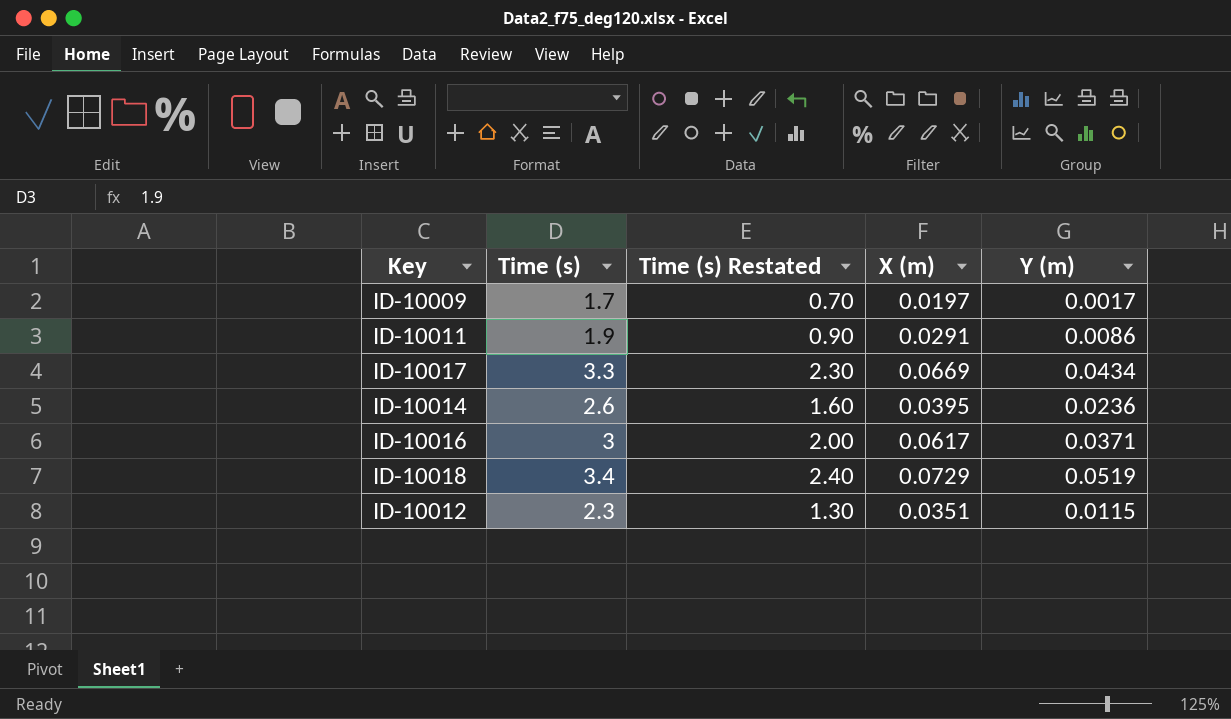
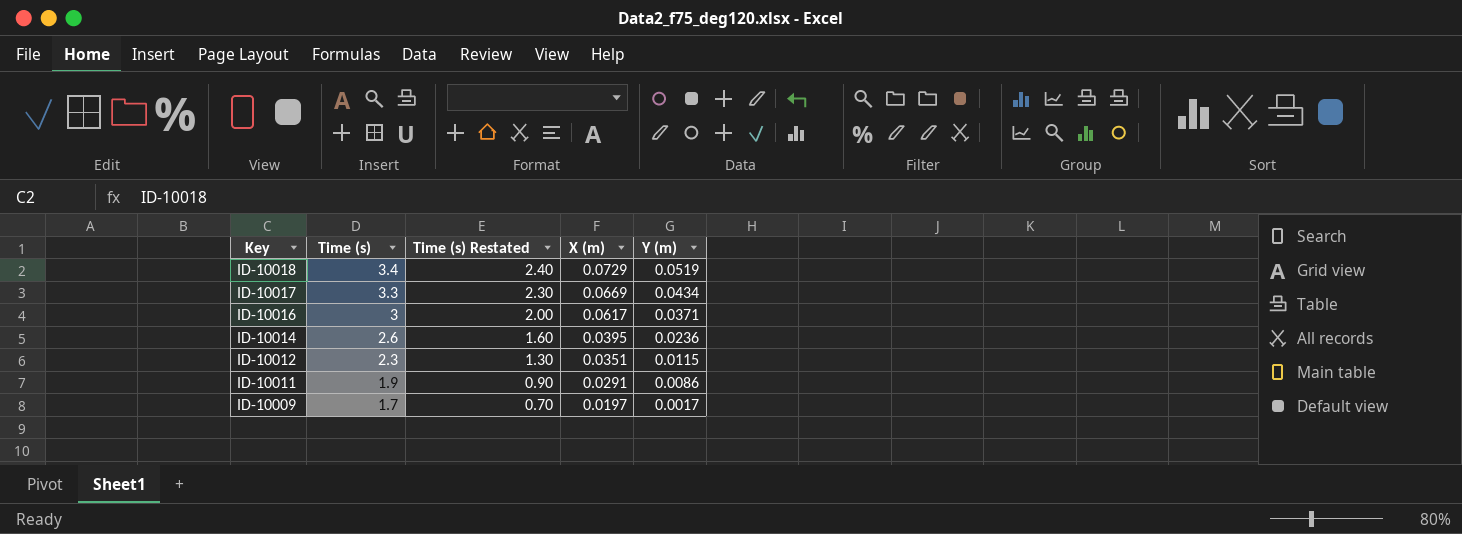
row order: none -> Key descending

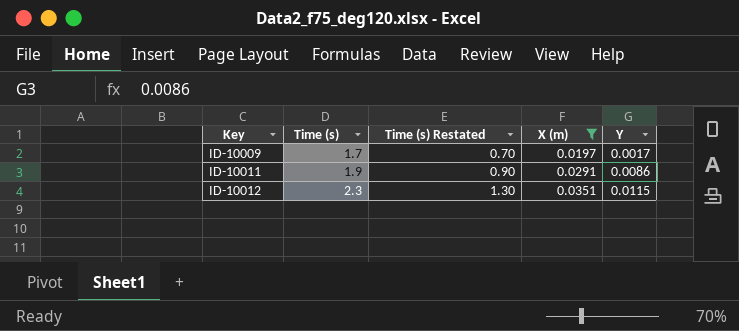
filter: none -> X (m) <= 0.0351
row order: Key descending -> Key ascending
column name: Y (m) -> Y

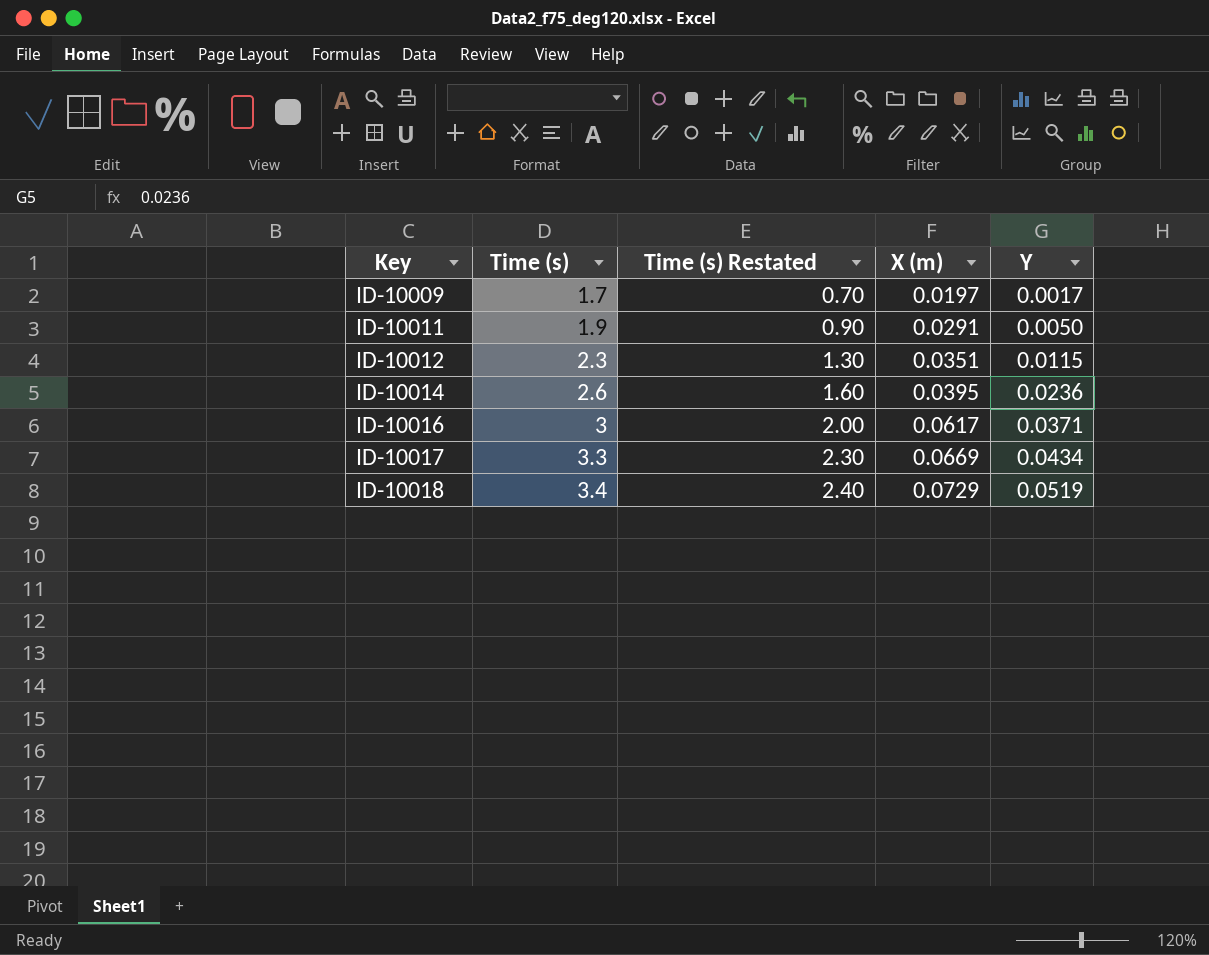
filter: X (m) <= 0.0351 -> none
ID-10011 | Y: 0.0086 -> 0.0050

